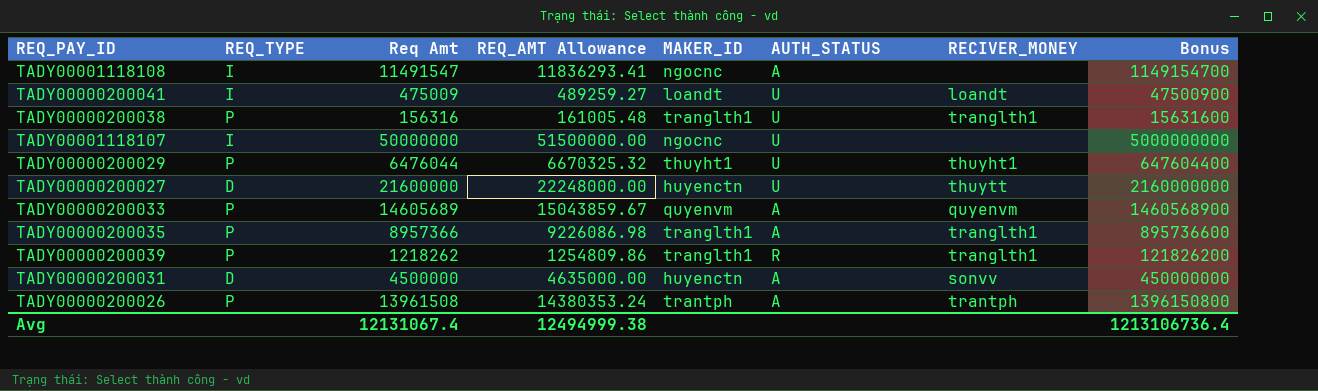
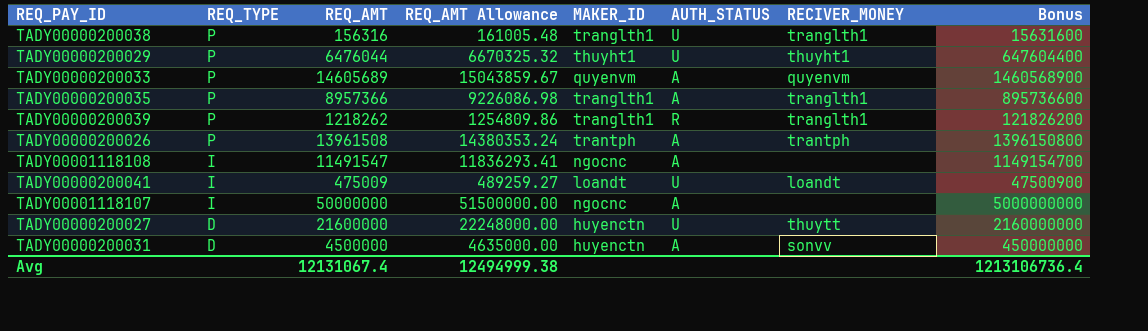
row order: none -> REQ_TYPE descending
column name: Req Amt -> REQ_AMT
TADY00001118107 | AUTH_STATUS: U -> A

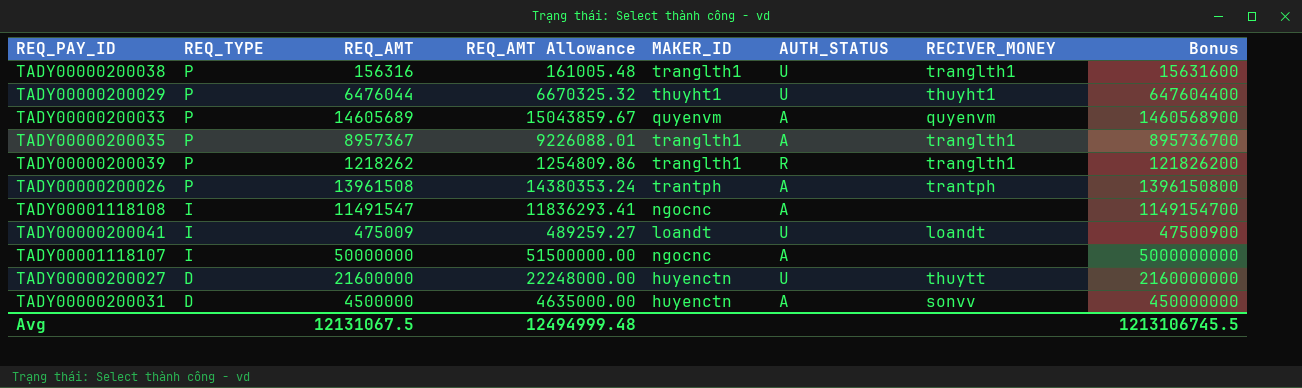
TADY00000200035 | REQ_AMT: 8957366 -> 8957367
TADY00000200035 | REQ_AMT Allowance: 9226086.98 -> 9226088.01
TADY00000200035 | Bonus: 895736600 -> 895736700
Avg | REQ_AMT: 12131067.4 -> 12131067.5
Avg | REQ_AMT Allowance: 12494999.38 -> 12494999.48
Avg | Bonus: 1213106736.4 -> 1213106745.5

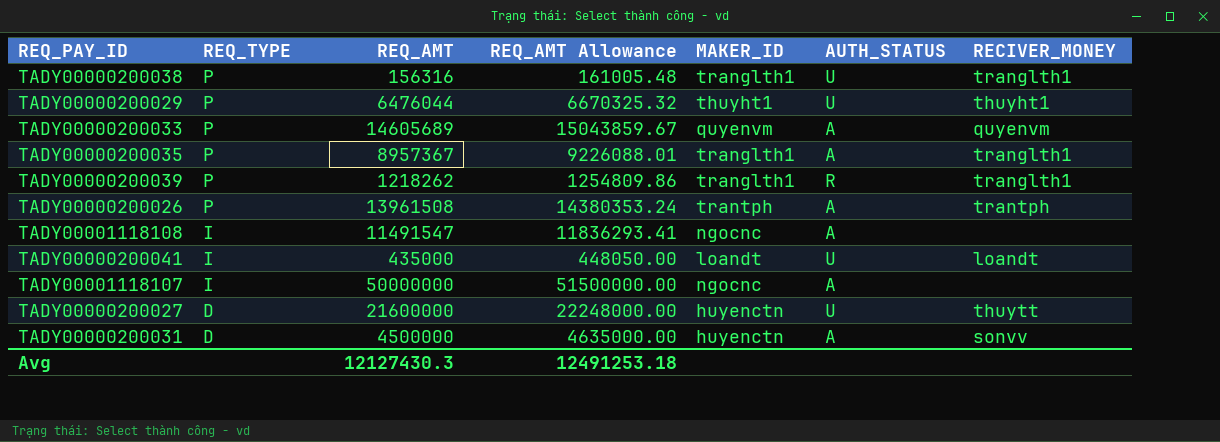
column Bonus | formula: [REQ_AMT] * 100 -> none
TADY00000200041 | REQ_AMT: 475009 -> 435000
TADY00000200041 | REQ_AMT Allowance: 489259.27 -> 448050.00
Avg | REQ_AMT: 12131067.5 -> 12127430.3
Avg | REQ_AMT Allowance: 12494999.48 -> 12491253.18

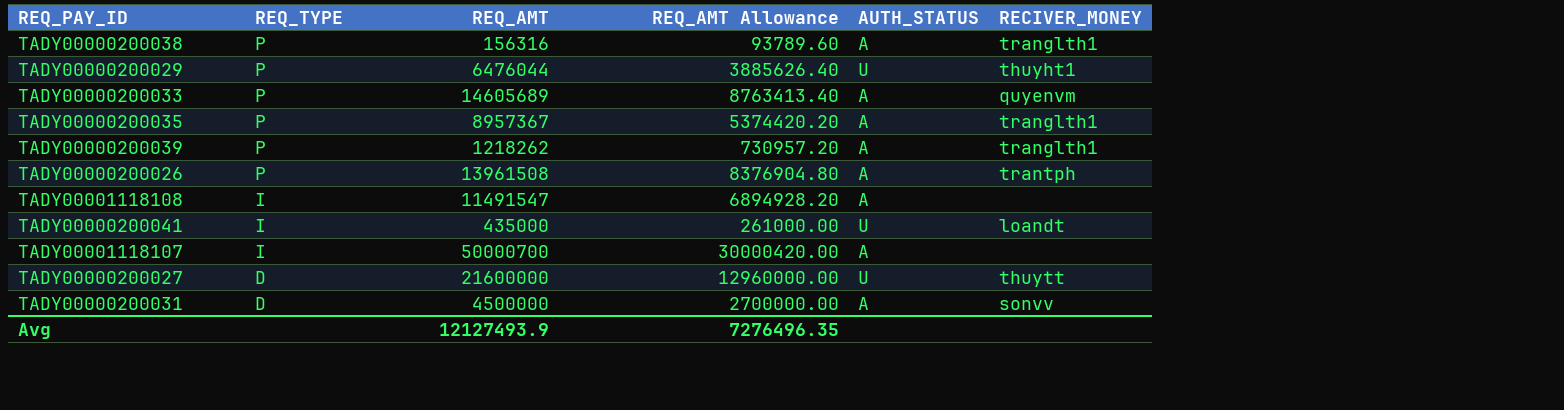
column MAKER_ID | position: 5 -> none
column REQ_AMT Allowance | formula: [REQ_AMT] * 1.03 -> [REQ_AMT] * 0.6
TADY00000200038 | AUTH_STATUS: U -> A
TADY00000200039 | AUTH_STATUS: R -> A
TADY00001118107 | REQ_AMT: 50000000 -> 50000700
Avg | REQ_AMT: 12127430.3 -> 12127493.9
Avg | REQ_AMT Allowance: 12491253.18 -> 7276496.35

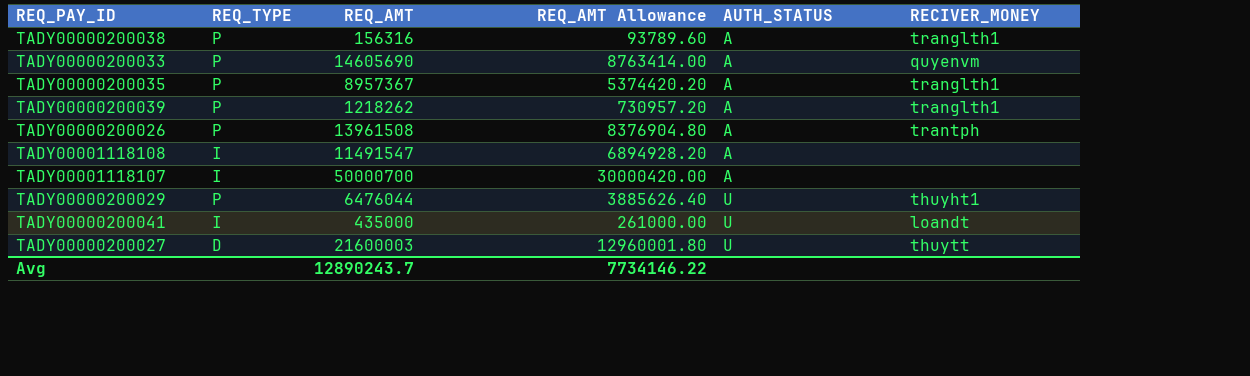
row order: REQ_TYPE descending -> AUTH_STATUS ascending
row TADY00000200031: D | 4500000 | 2700000.00 | A | sonvv -> none
TADY00000200033 | REQ_AMT: 14605689 -> 14605690
TADY00000200033 | REQ_AMT Allowance: 8763413.40 -> 8763414.00
TADY00000200027 | REQ_AMT: 21600000 -> 21600003
TADY00000200027 | REQ_AMT Allowance: 12960000.00 -> 12960001.80
Avg | REQ_AMT: 12127493.9 -> 12890243.7
Avg | REQ_AMT Allowance: 7276496.35 -> 7734146.22

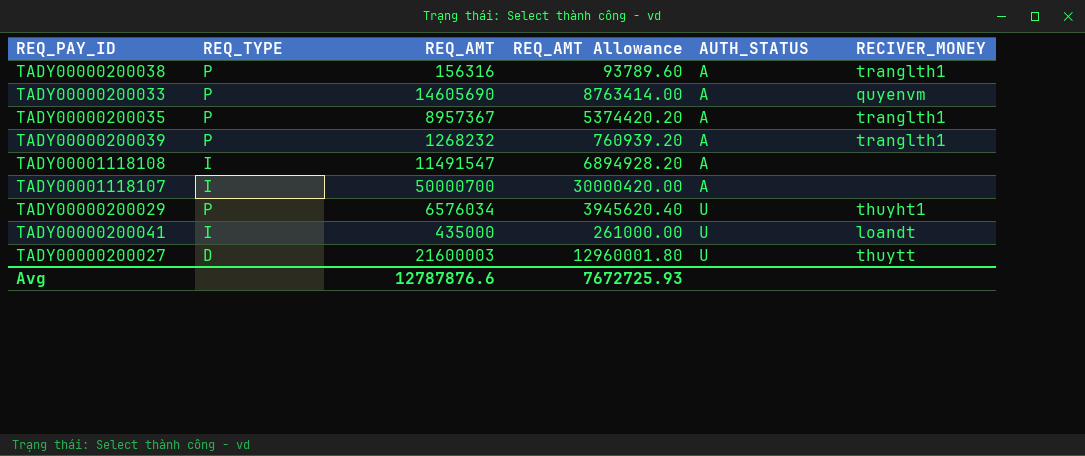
row TADY00000200026: P | 13961508 | 8376904.80 | A | trantph -> none
TADY00000200039 | REQ_AMT: 1218262 -> 1268232
TADY00000200039 | REQ_AMT Allowance: 730957.20 -> 760939.20
TADY00000200029 | REQ_AMT: 6476044 -> 6576034
TADY00000200029 | REQ_AMT Allowance: 3885626.40 -> 3945620.40
Avg | REQ_AMT: 12890243.7 -> 12787876.6
Avg | REQ_AMT Allowance: 7734146.22 -> 7672725.93

